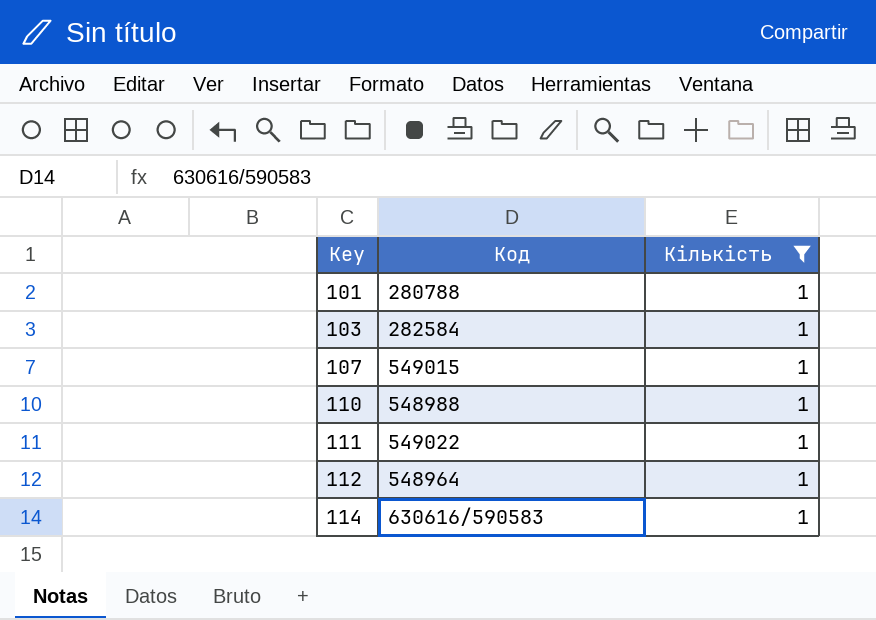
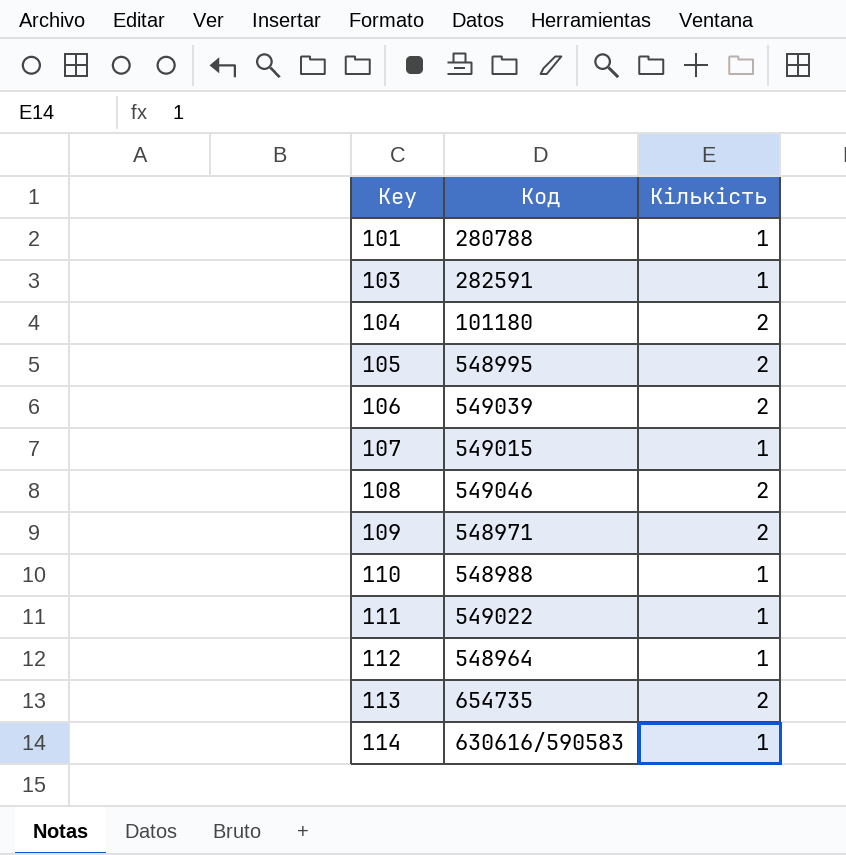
filter: Кількість = 1 -> none
103 | Код: 282584 -> 282591

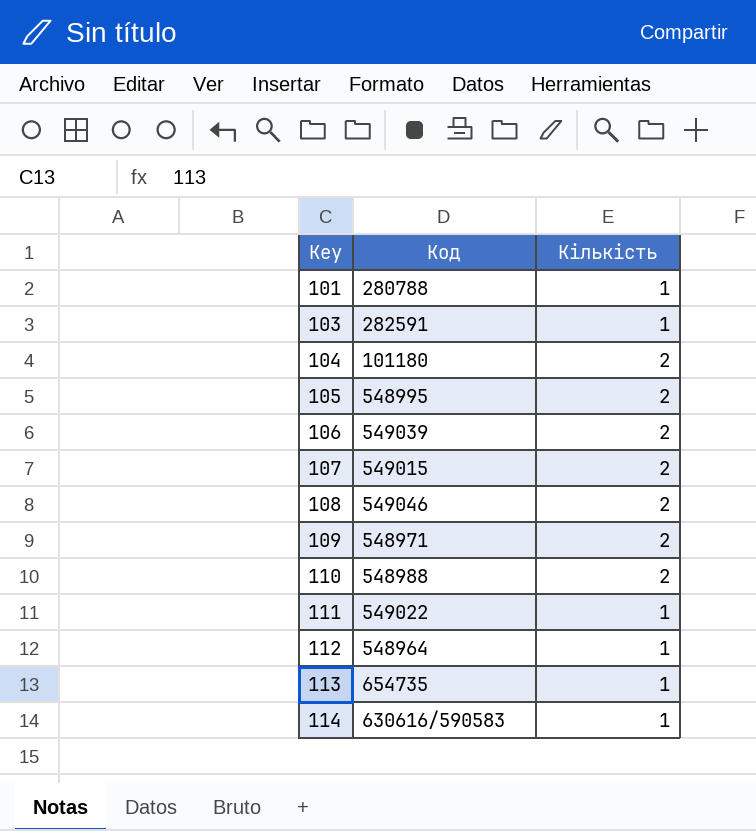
107 | Кількість: 1 -> 2
110 | Кількість: 1 -> 2
113 | Кількість: 2 -> 1

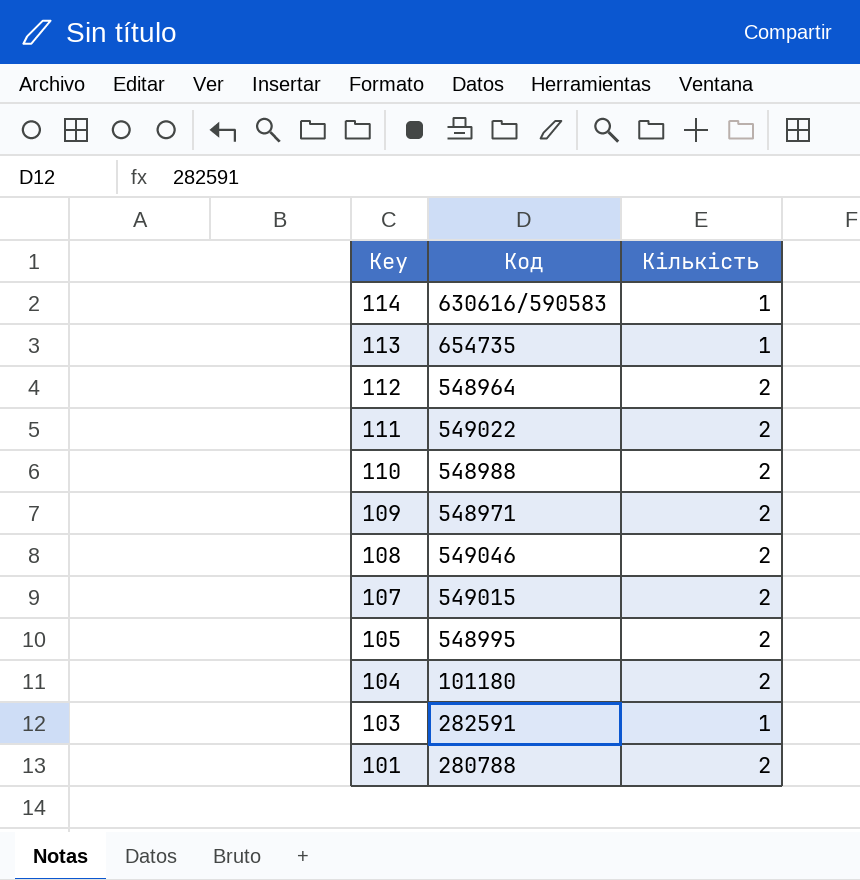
row order: Key ascending -> Key descending
row 106: 549039 | 2 -> none
112 | Кількість: 1 -> 2
111 | Кількість: 1 -> 2
101 | Кількість: 1 -> 2

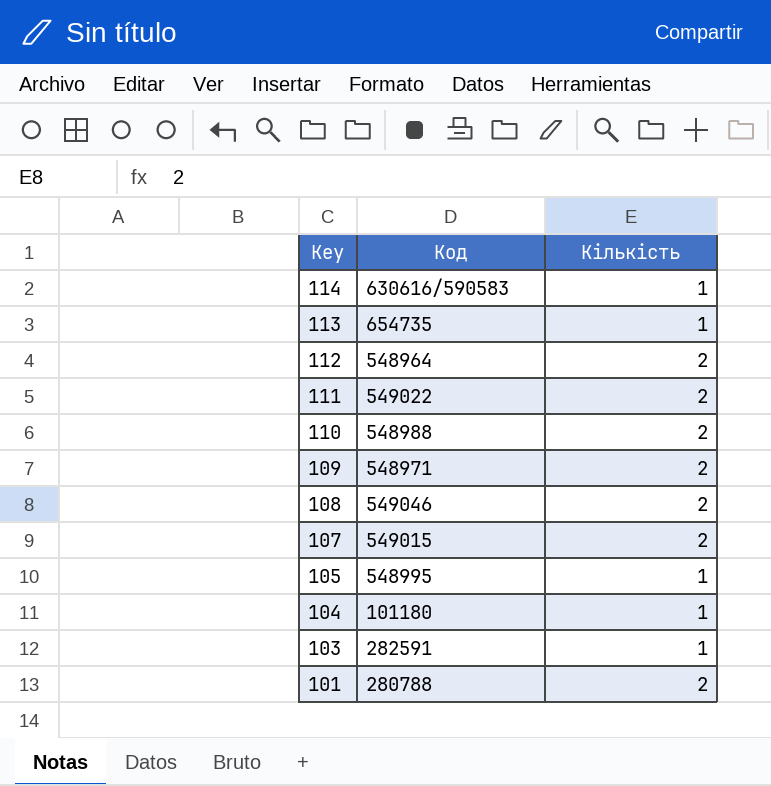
105 | Кількість: 2 -> 1
104 | Кількість: 2 -> 1

